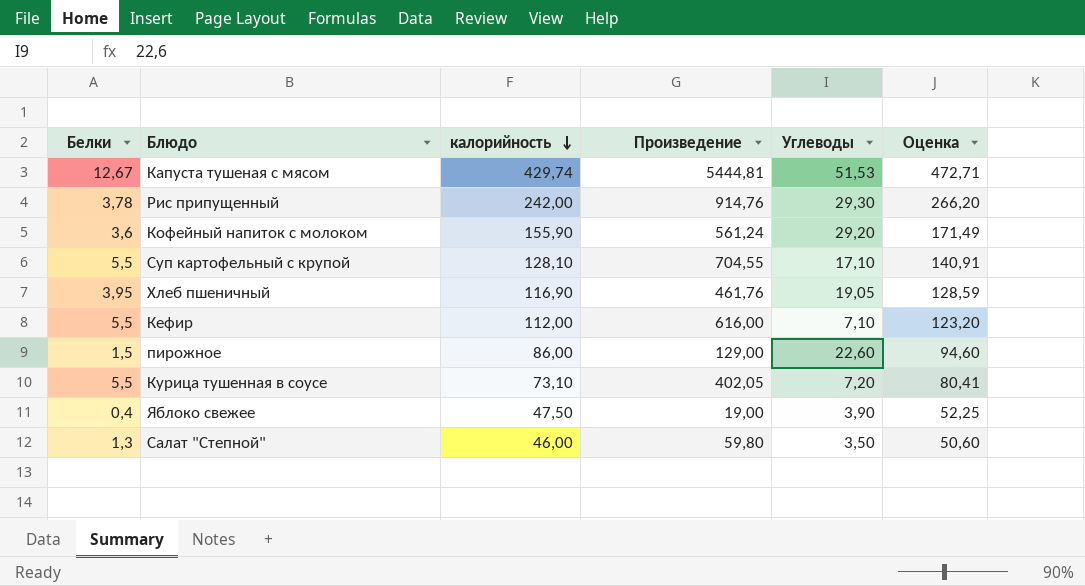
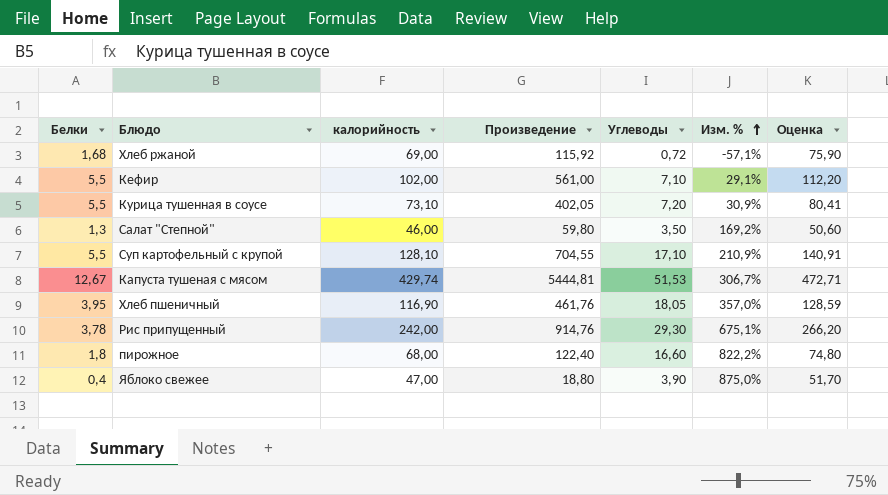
row order: калорийность descending -> Изм. % ascending
column Изм. % | formula: none -> ([Углеводы] - [Белки]) / [Белки]
row Кофейный напиток с молоком: 3,6 | 155,90 | 561,24 | 29,20 | 171,49 -> none
row Хлеб ржаной: none -> 1,68 | 69,00 | 115,92 | 0,72 | -57,1% | 75,90
Кефир | калорийность: 112,00 -> 102,00
Кефир | Произведение: 616,00 -> 561,00
Кефир | Оценка: 123,20 -> 112,20
Хлеб пшеничный | Углеводы: 19,05 -> 18,05
пирожное | Белки: 1,5 -> 1,8
пирожное | калорийность: 86,00 -> 68,00
пирожное | Произведение: 129,00 -> 122,40
пирожное | Углеводы: 22,60 -> 16,60
пирожное | Оценка: 94,60 -> 74,80
Яблоко свежее | калорийность: 47,50 -> 47,00
Яблоко свежее | Произведение: 19,00 -> 18,80
Яблоко свежее | Оценка: 52,25 -> 51,70

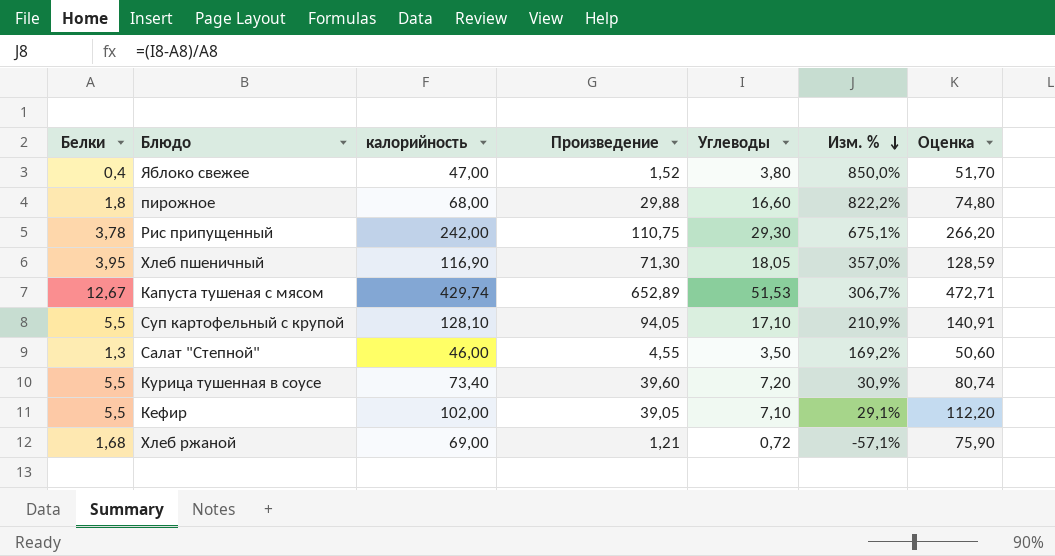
row order: Изм. % ascending -> Изм. % descending
column Произведение | formula: [Белки] * [калорийность] -> [Белки] * [Углеводы]
Яблоко свежее | Углеводы: 3,90 -> 3,80
Яблоко свежее | Изм. %: 875,0% -> 850,0%
Курица тушенная в соусе | калорийность: 73,10 -> 73,40
Курица тушенная в соусе | Оценка: 80,41 -> 80,74

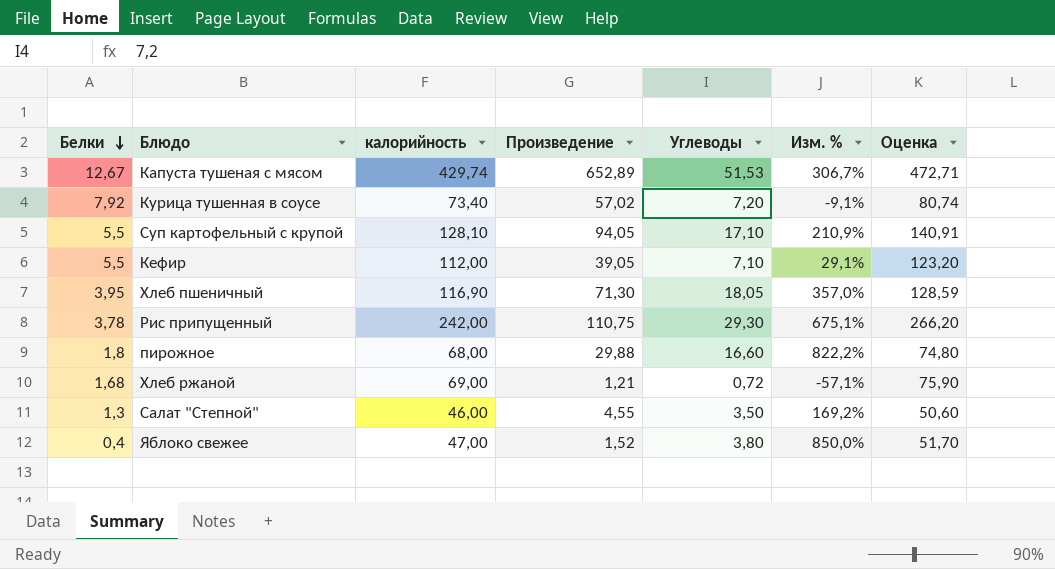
row order: Изм. % descending -> Белки descending
Курица тушенная в соусе | Белки: 5,5 -> 7,92
Курица тушенная в соусе | Произведение: 39,60 -> 57,02
Курица тушенная в соусе | Изм. %: 30,9% -> -9,1%
Кефир | калорийность: 102,00 -> 112,00
Кефир | Оценка: 112,20 -> 123,20

